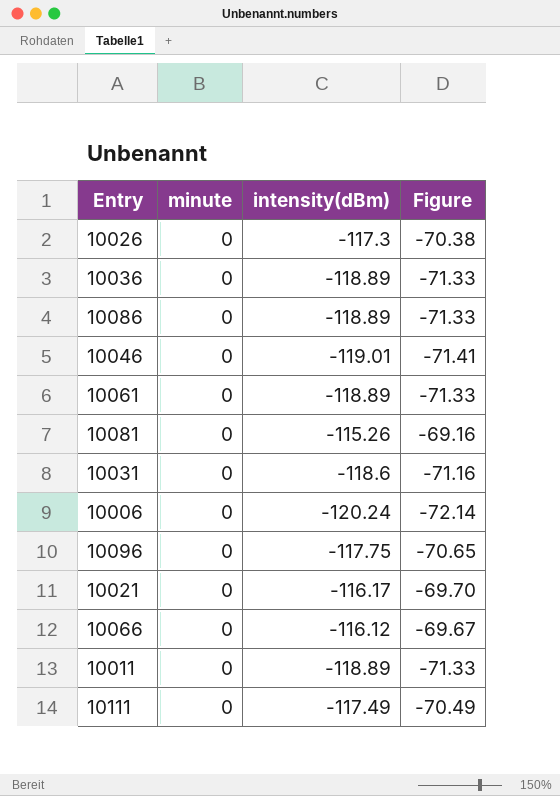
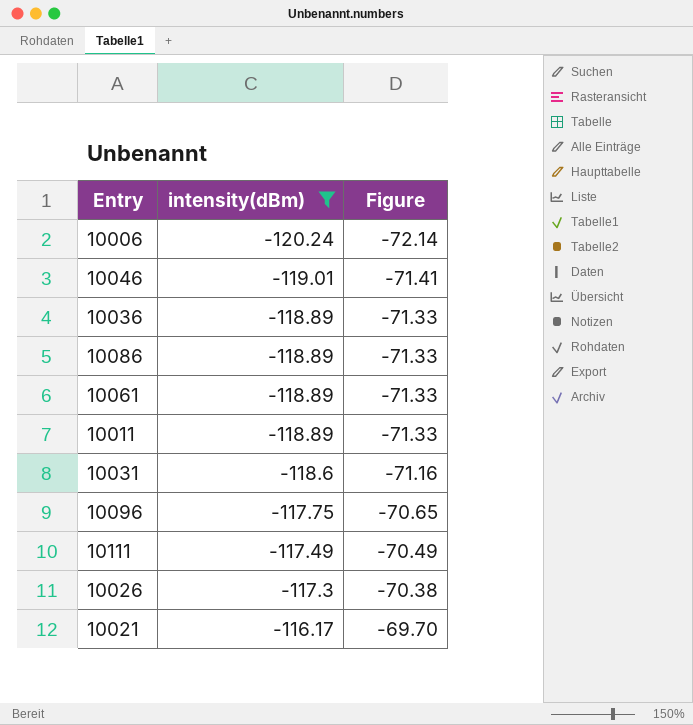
filter: none -> intensity(dBm) <= -116.17
row order: none -> intensity(dBm) ascending
column minute | position: 2 -> none

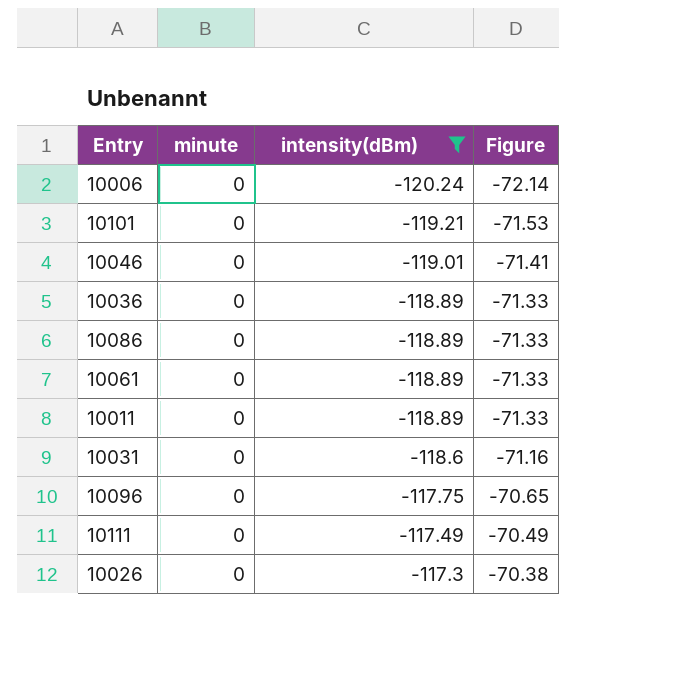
column minute | position: none -> 2
row 10021: -116.17 | -69.70 -> none
row 10101: none -> 0 | -119.21 | -71.53

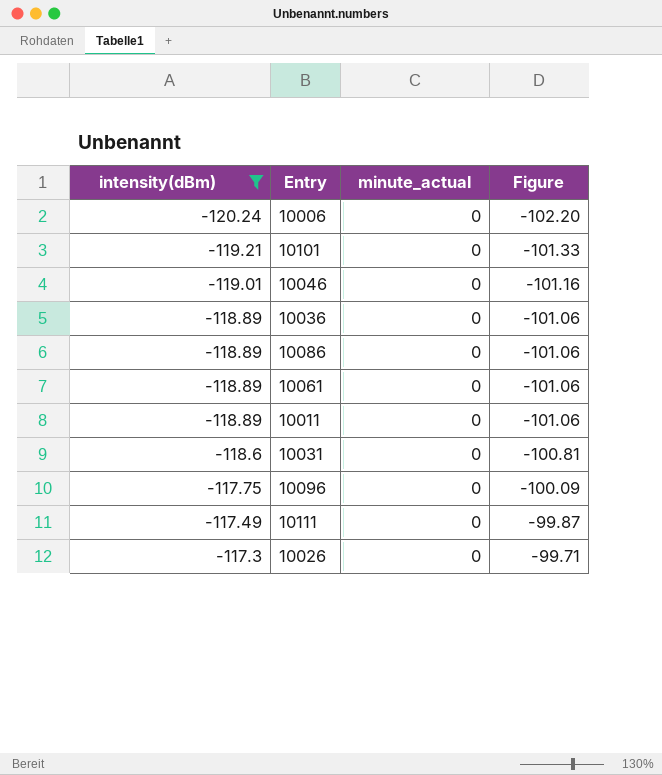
column intensity(dBm) | position: 3 -> 1
column name: minute -> minute_actual
column Figure | formula: [intensity(dBm)] * 0.6 -> [intensity(dBm)] * 0.85

